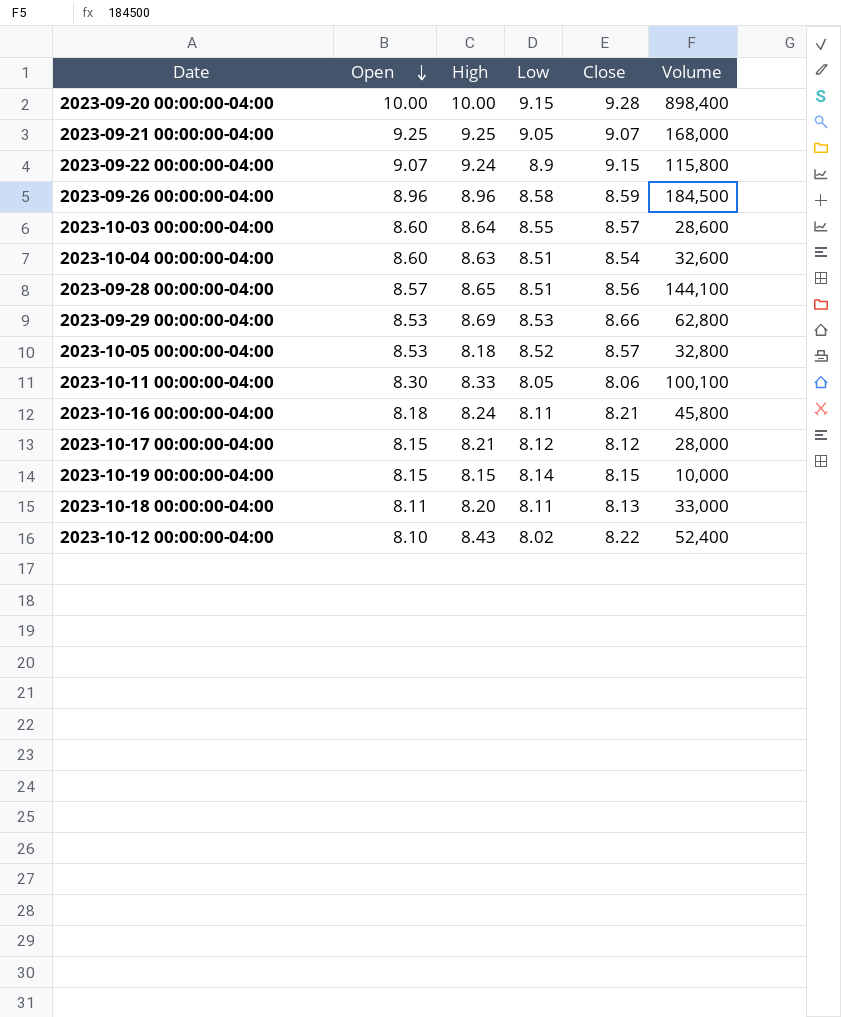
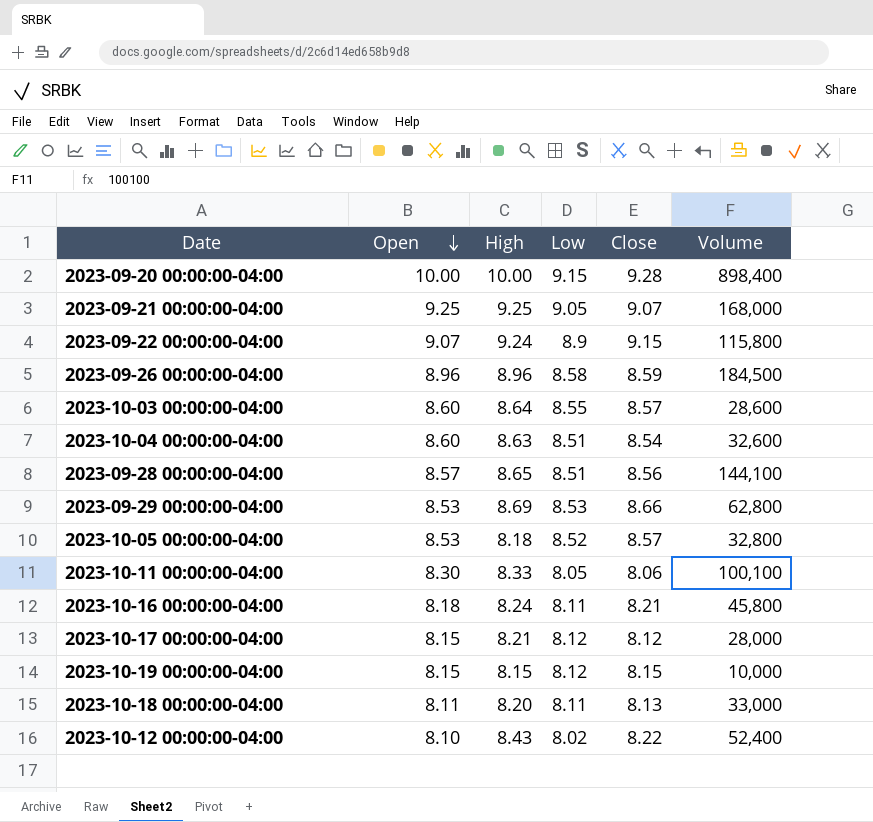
2023-10-19 00:00:00-04:00 | Low: 8.14 -> 8.12

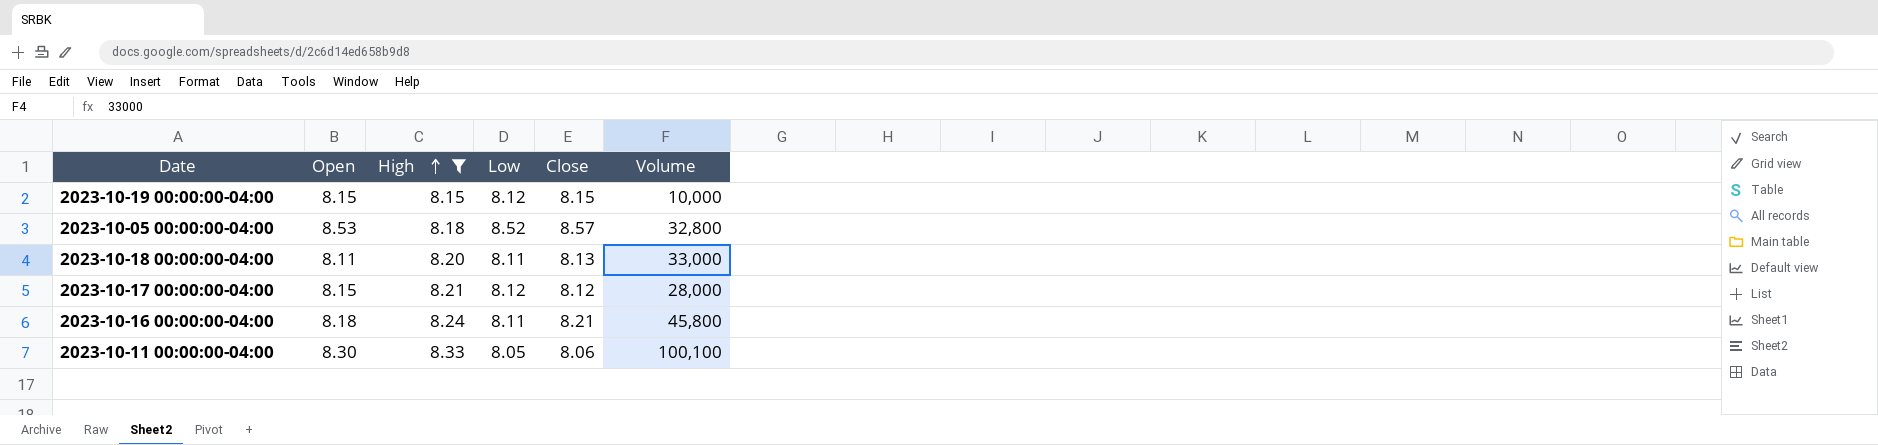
filter: none -> High <= 8.33
row order: Open descending -> High ascending

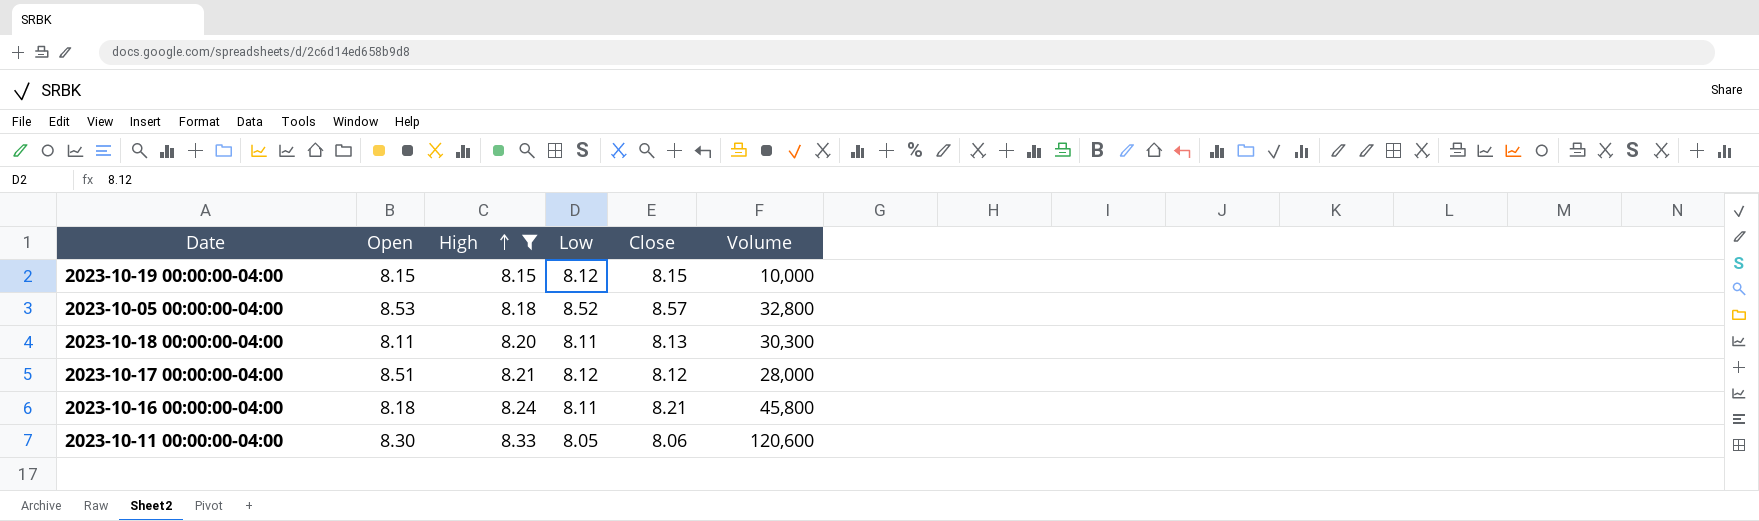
2023-10-18 00:00:00-04:00 | Volume: 33,000 -> 30,300
2023-10-17 00:00:00-04:00 | Open: 8.15 -> 8.51
2023-10-11 00:00:00-04:00 | Volume: 100,100 -> 120,600

